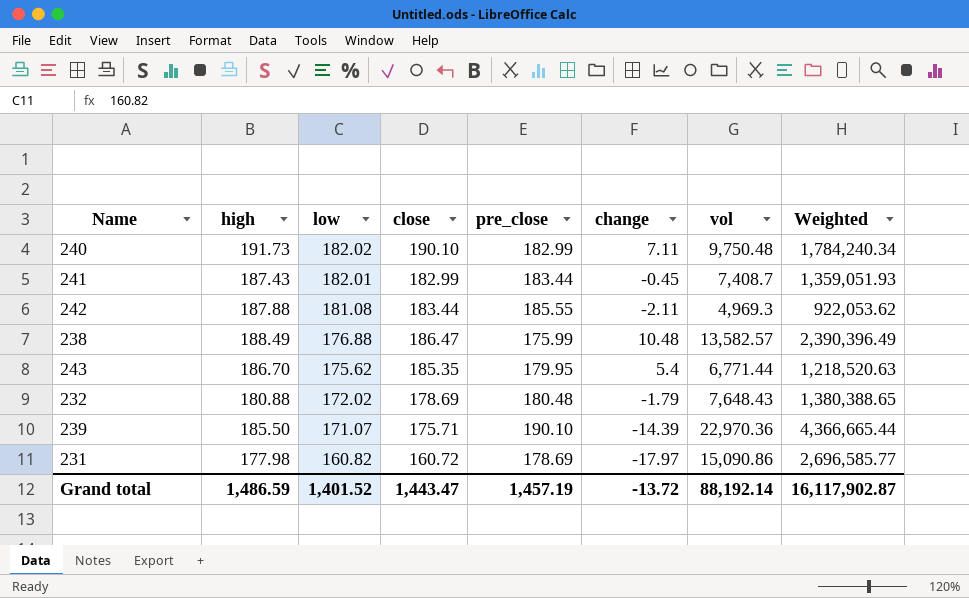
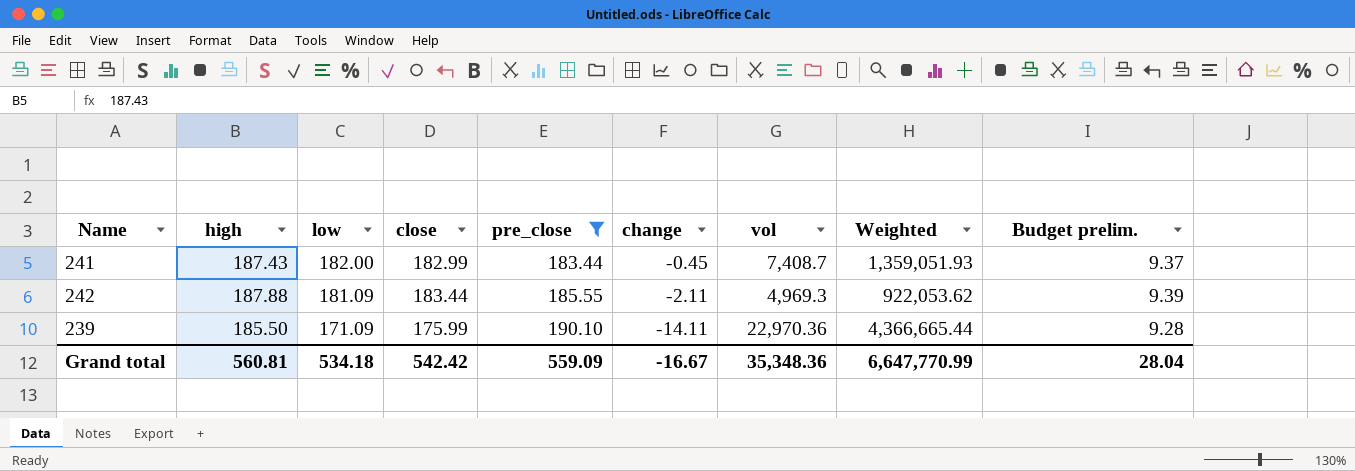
filter: none -> pre_close >= 183.44
column Budget prelim. | formula: none -> [high] * 0.05
241 | low: 182.01 -> 182.00
242 | low: 181.08 -> 181.09
239 | low: 171.07 -> 171.09
239 | close: 175.71 -> 175.99
239 | change: -14.39 -> -14.11
Grand total | high: 1,486.59 -> 560.81
Grand total | low: 1,401.52 -> 534.18
Grand total | close: 1,443.47 -> 542.42
Grand total | pre_close: 1,457.19 -> 559.09
Grand total | change: -13.72 -> -16.67
Grand total | vol: 88,192.14 -> 35,348.36
Grand total | Weighted: 16,117,902.87 -> 6,647,770.99

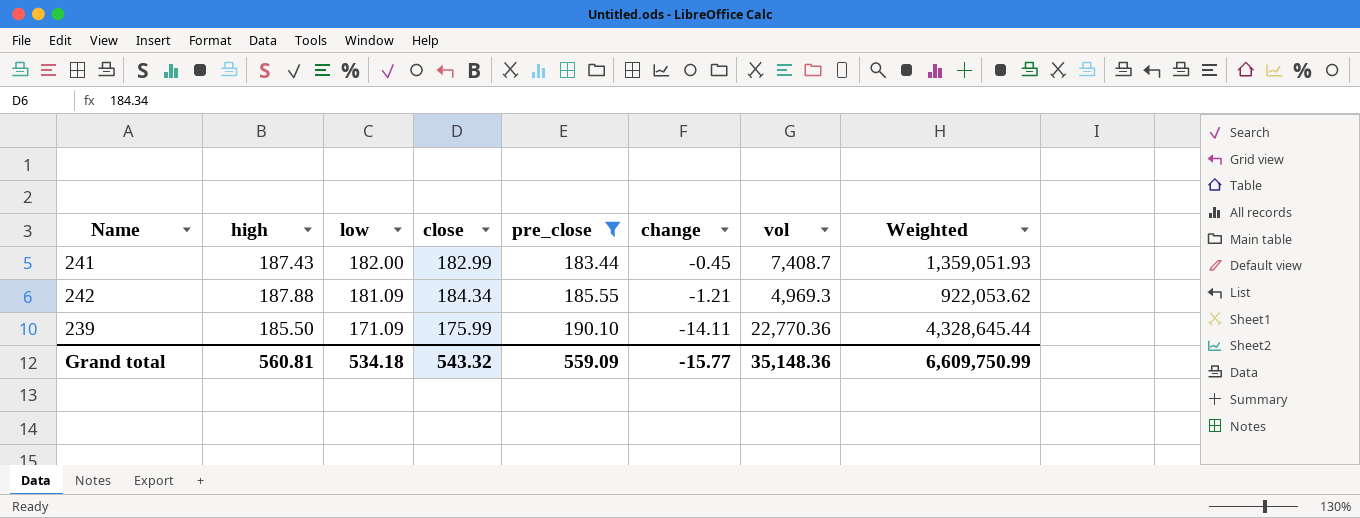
column Budget prelim. | formula: [high] * 0.05 -> none
242 | close: 183.44 -> 184.34
242 | change: -2.11 -> -1.21
239 | vol: 22,970.36 -> 22,770.36
239 | Weighted: 4,366,665.44 -> 4,328,645.44
Grand total | close: 542.42 -> 543.32
Grand total | change: -16.67 -> -15.77
Grand total | vol: 35,348.36 -> 35,148.36
Grand total | Weighted: 6,647,770.99 -> 6,609,750.99

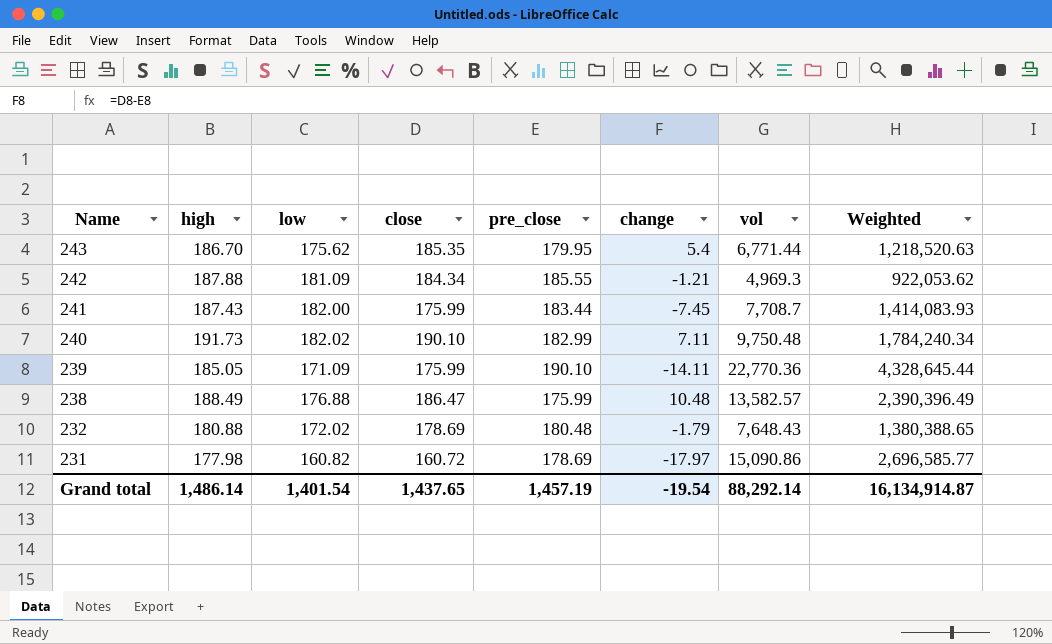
filter: pre_close >= 183.44 -> none
row order: low descending -> Name descending
241 | close: 182.99 -> 175.99
241 | change: -0.45 -> -7.45
241 | vol: 7,408.7 -> 7,708.7
241 | Weighted: 1,359,051.93 -> 1,414,083.93
239 | high: 185.50 -> 185.05
Grand total | high: 560.81 -> 1,486.14
Grand total | low: 534.18 -> 1,401.54
Grand total | close: 543.32 -> 1,437.65
Grand total | pre_close: 559.09 -> 1,457.19
Grand total | change: -15.77 -> -19.54
Grand total | vol: 35,148.36 -> 88,292.14
Grand total | Weighted: 6,609,750.99 -> 16,134,914.87

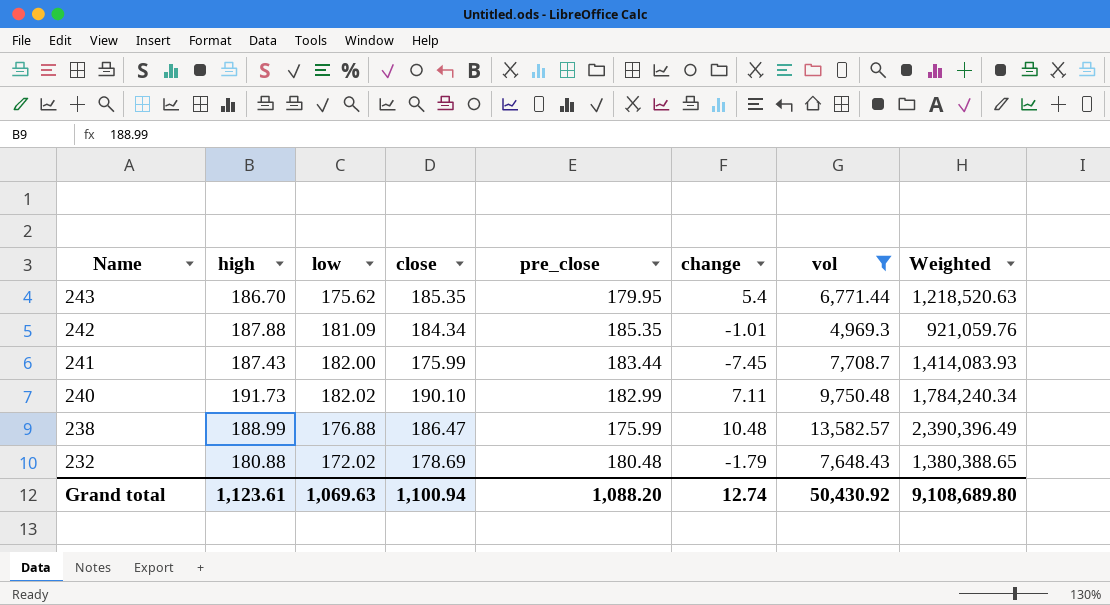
filter: none -> vol <= 13,582.57
242 | pre_close: 185.55 -> 185.35
242 | change: -1.21 -> -1.01
242 | Weighted: 922,053.62 -> 921,059.76
238 | high: 188.49 -> 188.99
Grand total | high: 1,486.14 -> 1,123.61
Grand total | low: 1,401.54 -> 1,069.63
Grand total | close: 1,437.65 -> 1,100.94
Grand total | pre_close: 1,457.19 -> 1,088.20
Grand total | change: -19.54 -> 12.74
Grand total | vol: 88,292.14 -> 50,430.92
Grand total | Weighted: 16,134,914.87 -> 9,108,689.80

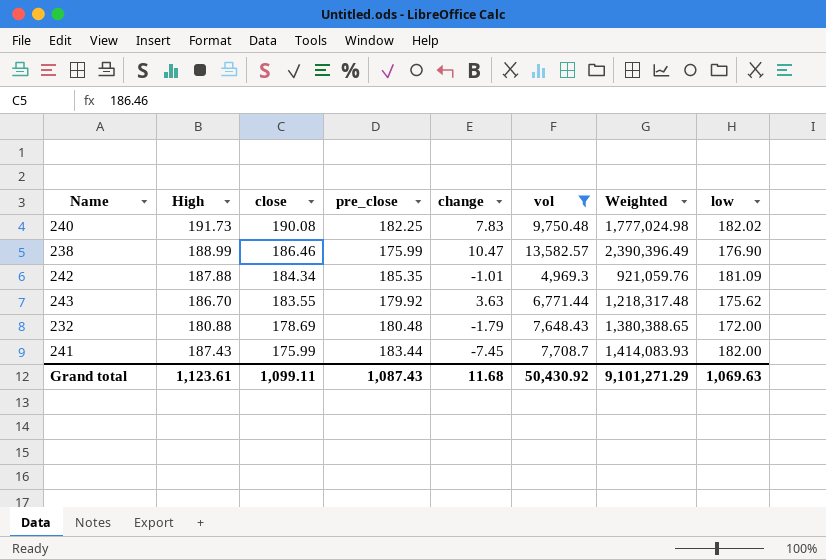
row order: Name descending -> close descending
column name: high -> High
column low | position: 3 -> 8
240 | close: 190.10 -> 190.08
240 | pre_close: 182.99 -> 182.25
240 | change: 7.11 -> 7.83
240 | Weighted: 1,784,240.34 -> 1,777,024.98
238 | close: 186.47 -> 186.46
238 | change: 10.48 -> 10.47
238 | low: 176.88 -> 176.90
243 | close: 185.35 -> 183.55
243 | pre_close: 179.95 -> 179.92
243 | change: 5.4 -> 3.63
243 | Weighted: 1,218,520.63 -> 1,218,317.48
232 | low: 172.02 -> 172.00
Grand total | close: 1,100.94 -> 1,099.11
Grand total | pre_close: 1,088.20 -> 1,087.43
Grand total | change: 12.74 -> 11.68
Grand total | Weighted: 9,108,689.80 -> 9,101,271.29

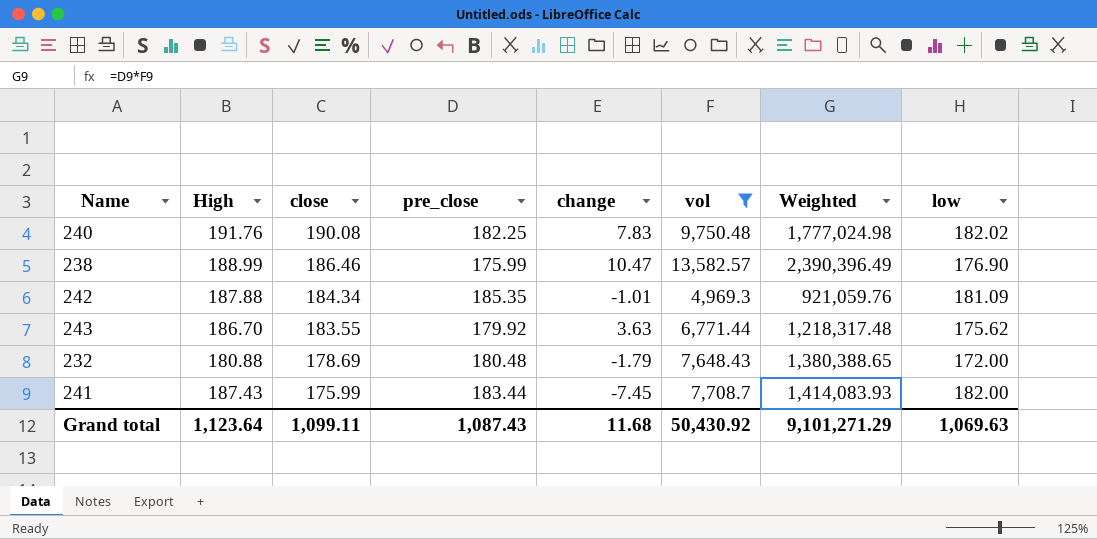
240 | High: 191.73 -> 191.76
Grand total | High: 1,123.61 -> 1,123.64

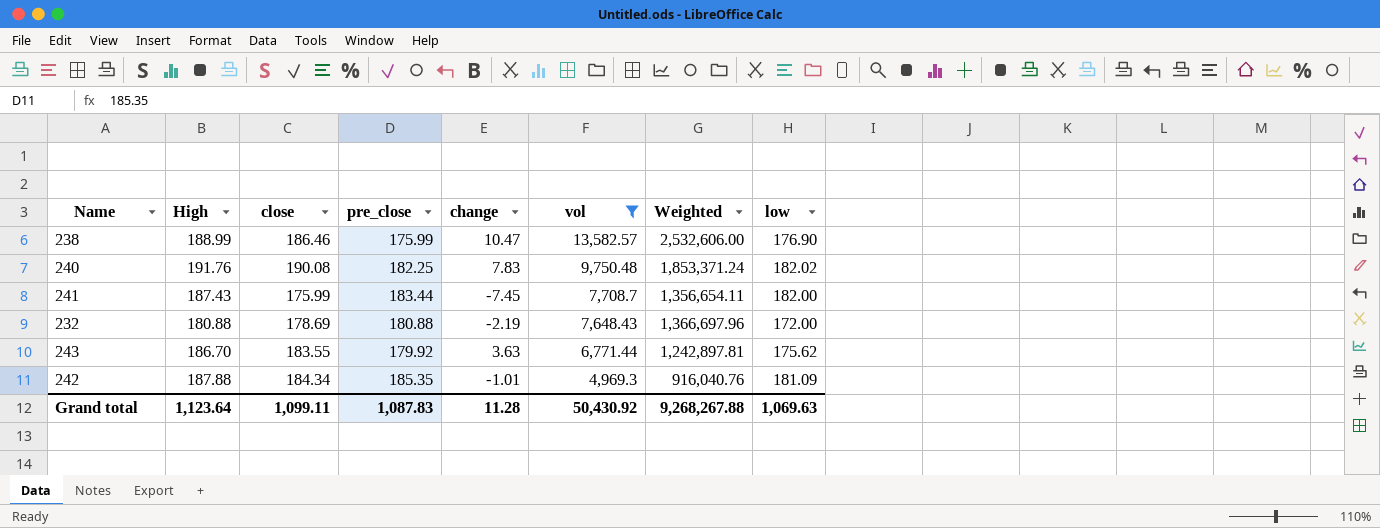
row order: close descending -> vol descending
column Weighted | formula: [pre_close] * [vol] -> [close] * [vol]
232 | pre_close: 180.48 -> 180.88
232 | change: -1.79 -> -2.19
Grand total | pre_close: 1,087.43 -> 1,087.83
Grand total | change: 11.68 -> 11.28
Grand total | Weighted: 9,101,271.29 -> 9,268,267.88

